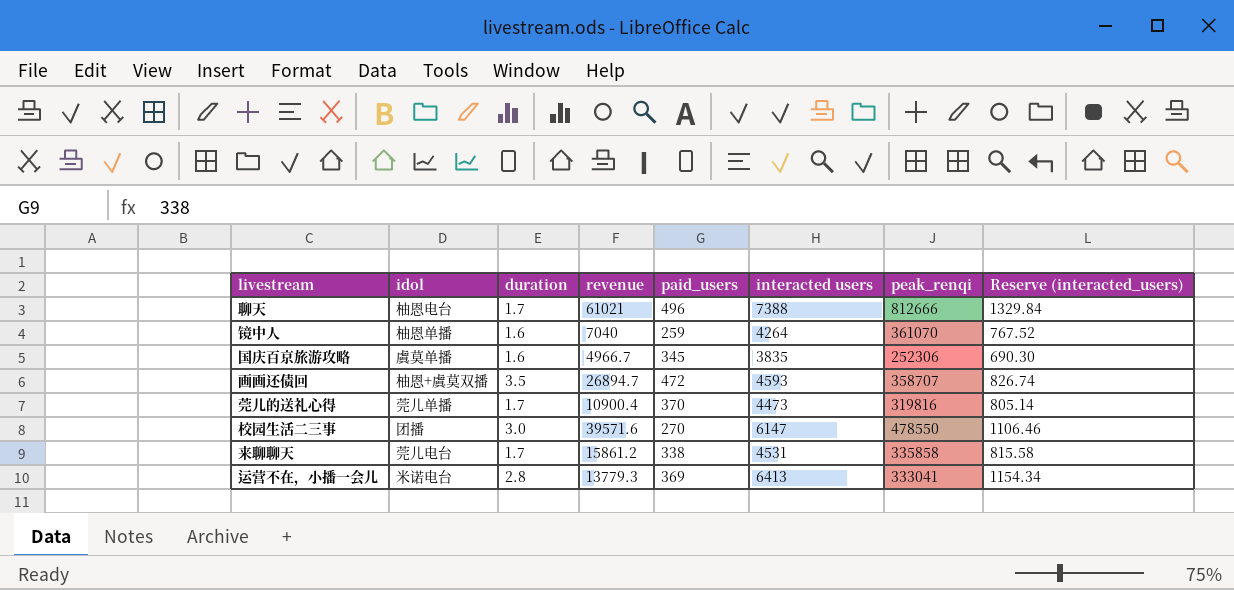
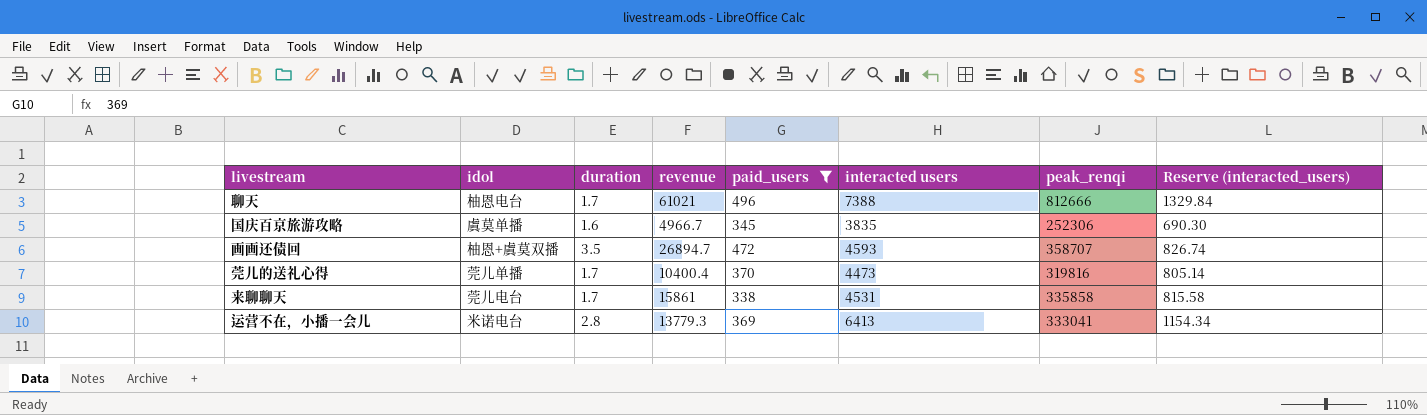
filter: none -> paid_users >= 338
莞儿的送礼心得 | revenue: 10900.4 -> 10400.4
来聊聊天 | revenue: 15861.2 -> 15861

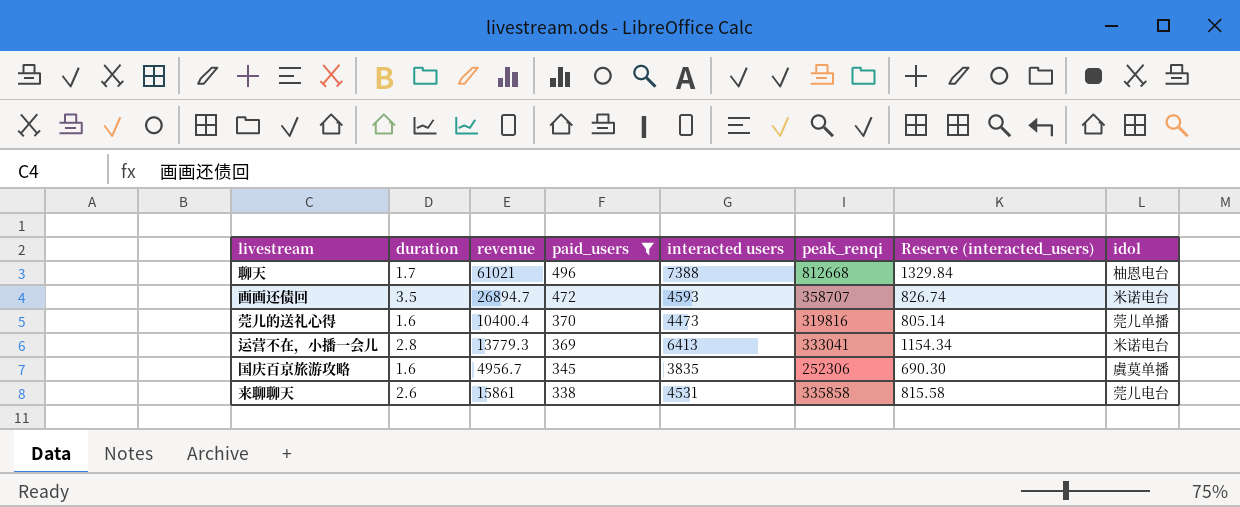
row order: none -> paid_users descending
column idol | position: 2 -> 8
聊天 | peak_renqi: 812666 -> 812668
画画还债回 | idol: 柚恩+虞莫双播 -> 米诺电台
莞儿的送礼心得 | duration: 1.7 -> 1.6
国庆百京旅游攻略 | revenue: 4966.7 -> 4956.7
来聊聊天 | duration: 1.7 -> 2.6

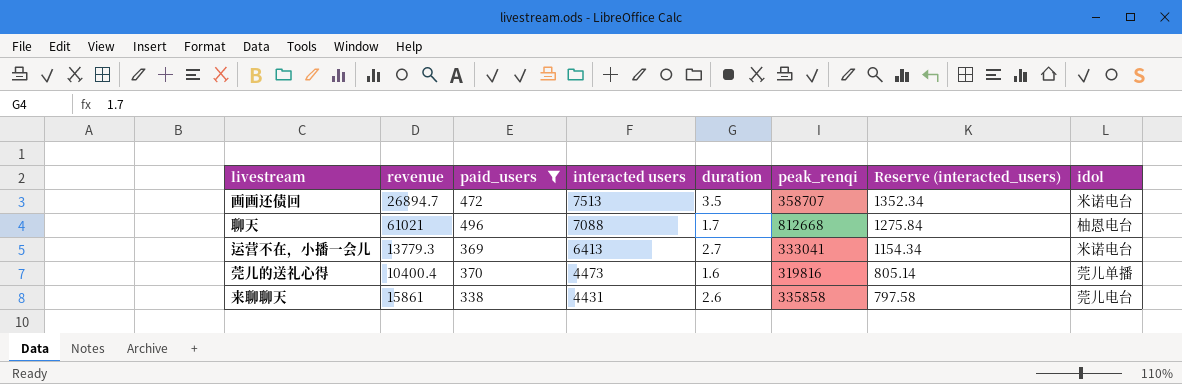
row order: paid_users descending -> interacted users descending
column duration | position: 2 -> 5
row 国庆百京旅游攻略: 1.6 | 4956.7 | 345 | 3835 | 252306 | 690.30 | 虞莫单播 -> none
画画还债回 | interacted users: 4593 -> 7513
画画还债回 | Reserve (interacted_users): 826.74 -> 1352.34
聊天 | interacted users: 7388 -> 7088
聊天 | Reserve (interacted_users): 1329.84 -> 1275.84
运营不在，小播一会儿 | duration: 2.8 -> 2.7
来聊聊天 | interacted users: 4531 -> 4431
来聊聊天 | Reserve (interacted_users): 815.58 -> 797.58

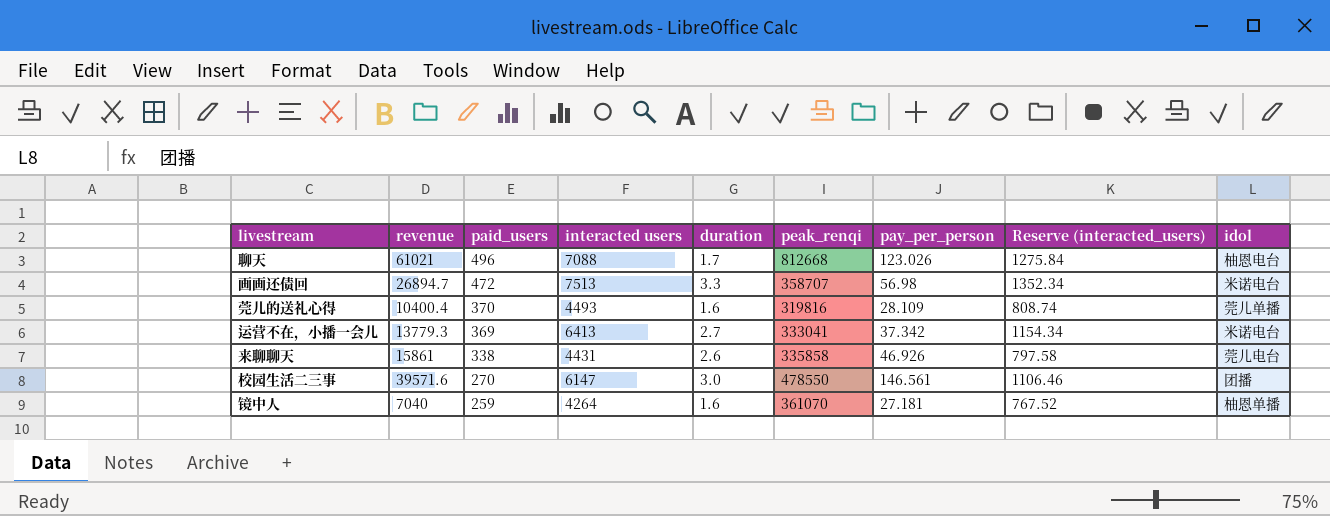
filter: paid_users >= 338 -> none
row order: interacted users descending -> paid_users descending
column pay_per_person | formula: none -> [revenue] / [paid_users]
画画还债回 | duration: 3.5 -> 3.3
莞儿的送礼心得 | interacted users: 4473 -> 4493
莞儿的送礼心得 | Reserve (interacted_users): 805.14 -> 808.74

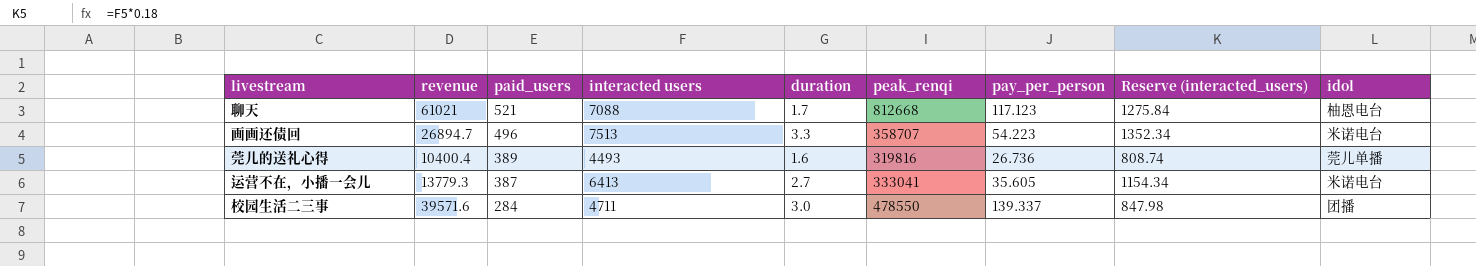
row 来聊聊天: 15861 | 338 | 4431 | 2.6 | 335858 | 46.926 | 797.58 | 莞儿电台 -> none
row 镜中人: 7040 | 259 | 4264 | 1.6 | 361070 | 27.181 | 767.52 | 柚恩单播 -> none
聊天 | paid_users: 496 -> 521
聊天 | pay_per_person: 123.026 -> 117.123
画画还债回 | paid_users: 472 -> 496
画画还债回 | pay_per_person: 56.98 -> 54.223
莞儿的送礼心得 | paid_users: 370 -> 389
莞儿的送礼心得 | pay_per_person: 28.109 -> 26.736
运营不在，小播一会儿 | paid_users: 369 -> 387
运营不在，小播一会儿 | pay_per_person: 37.342 -> 35.605
校园生活二三事 | paid_users: 270 -> 284
校园生活二三事 | interacted users: 6147 -> 4711
校园生活二三事 | pay_per_person: 146.561 -> 139.337
校园生活二三事 | Reserve (interacted_users): 1106.46 -> 847.98

